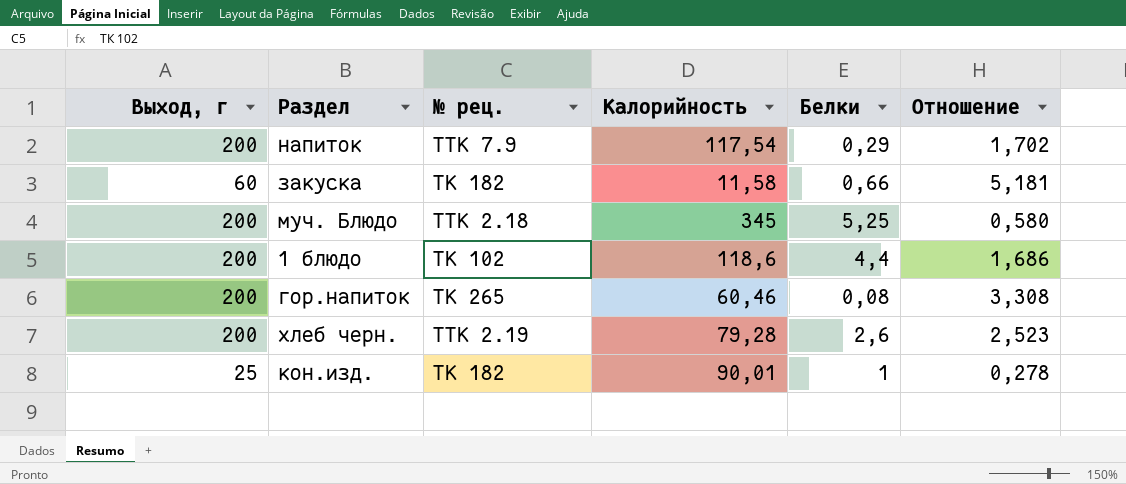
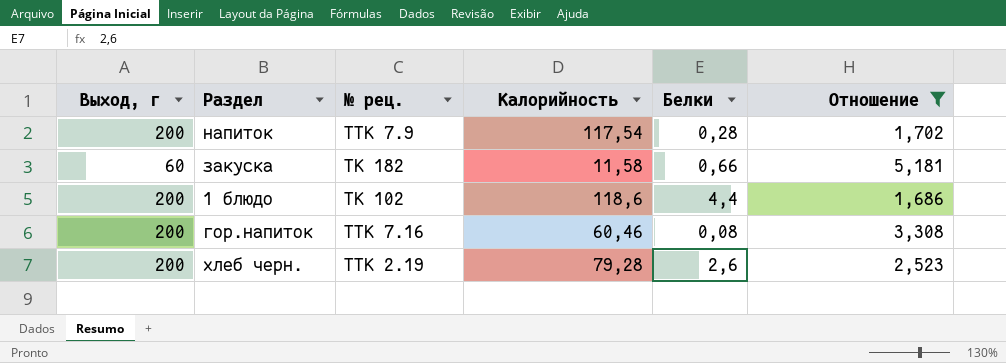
filter: none -> Отношение >= 1,686
напиток | Белки: 0,29 -> 0,28
гор.напиток | № рец.: ТК 265 -> ТТК 7.16

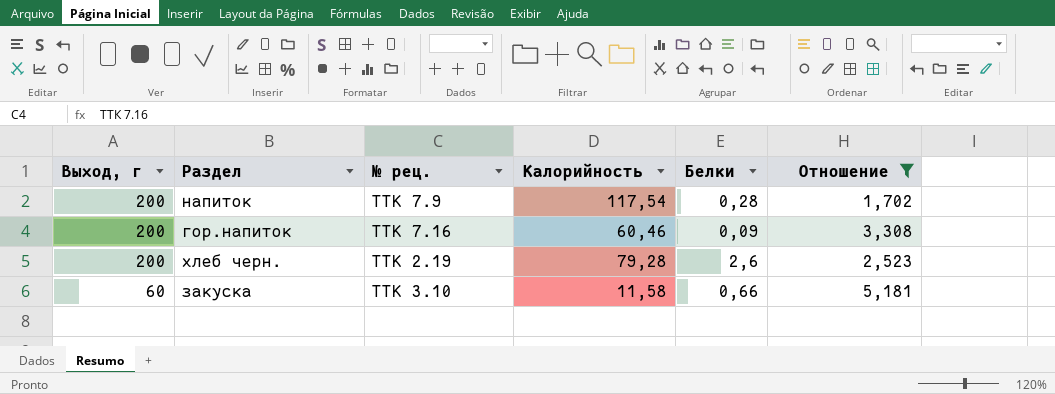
row order: none -> Выход, г descending
row 1 блюдо: 200 | ТК 102 | 118,6 | 4,4 | 1,686 -> none
гор.напиток | Белки: 0,08 -> 0,09
закуска | № рец.: ТК 182 -> ТТК 3.10

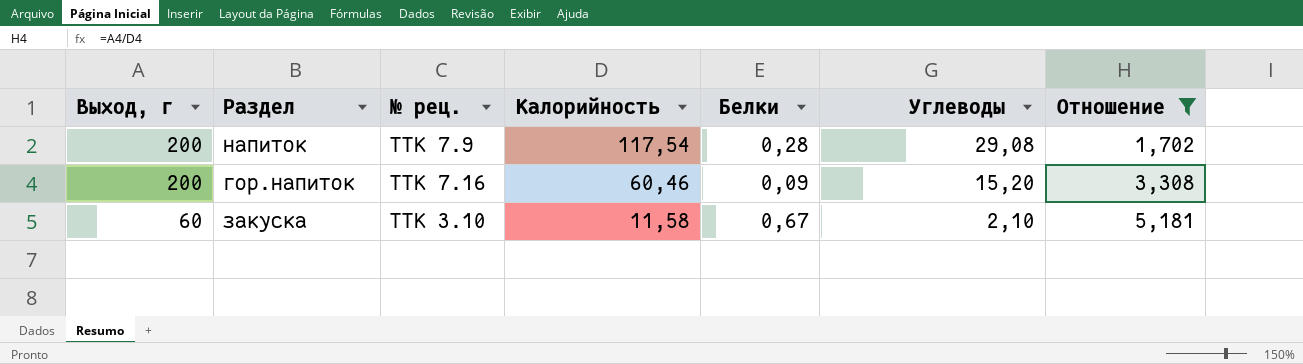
column Углеводы | position: none -> 6
row хлеб черн.: 200 | ТТК 2.19 | 79,28 | 2,6 | 2,523 -> none
закуска | Белки: 0,66 -> 0,67

